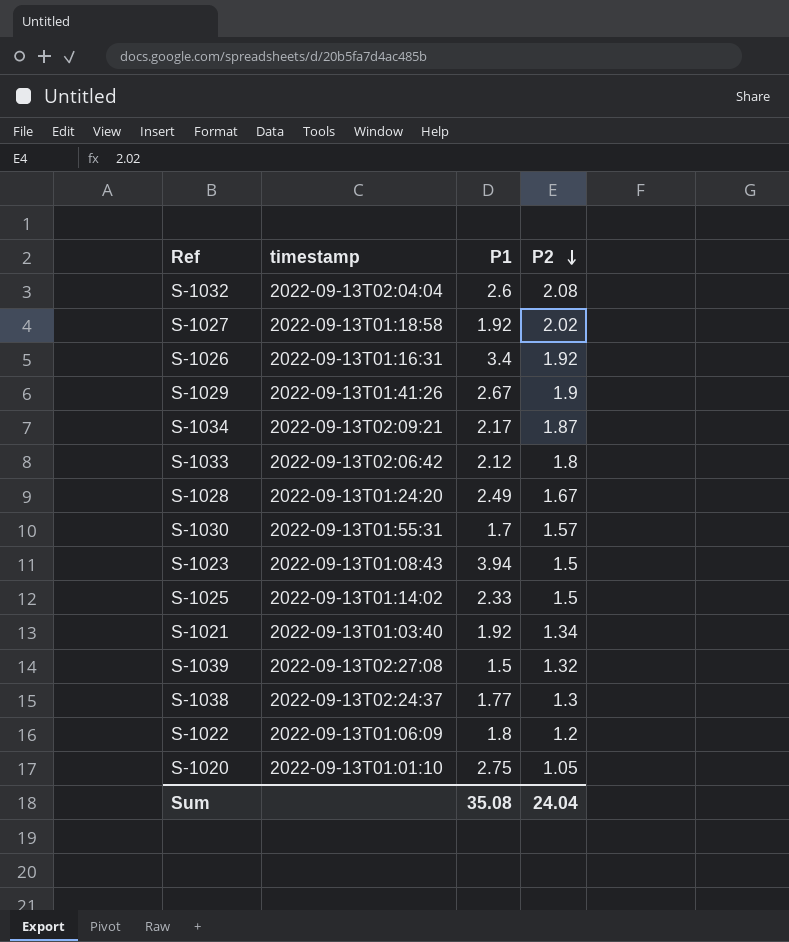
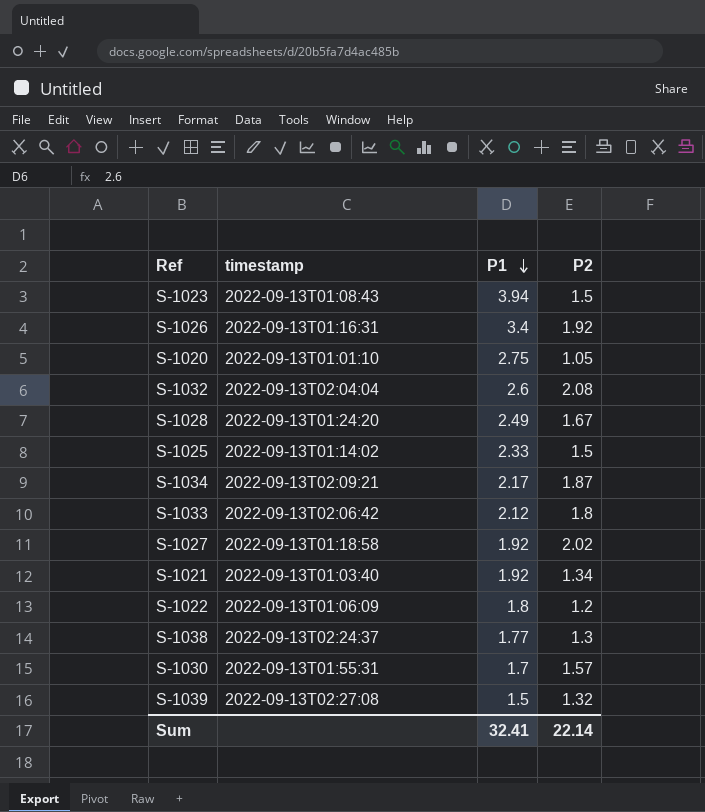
row order: P2 descending -> P1 descending
row S-1029: 2022-09-13T01:41:26 | 2.67 | 1.9 -> none
Sum | P1: 35.08 -> 32.41
Sum | P2: 24.04 -> 22.14

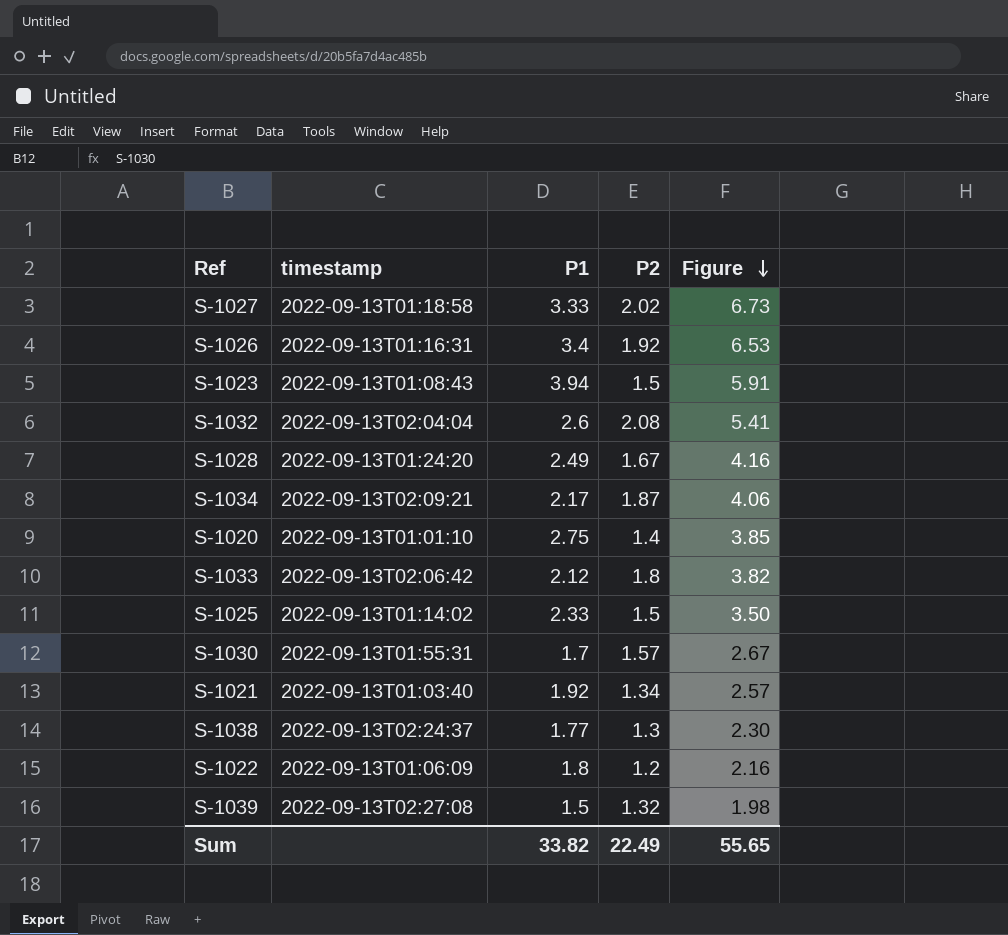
row order: P1 descending -> Figure descending
column Figure | formula: none -> [P1] * [P2]
S-1027 | P1: 1.92 -> 3.33
S-1020 | P2: 1.05 -> 1.4
Sum | P1: 32.41 -> 33.82
Sum | P2: 22.14 -> 22.49

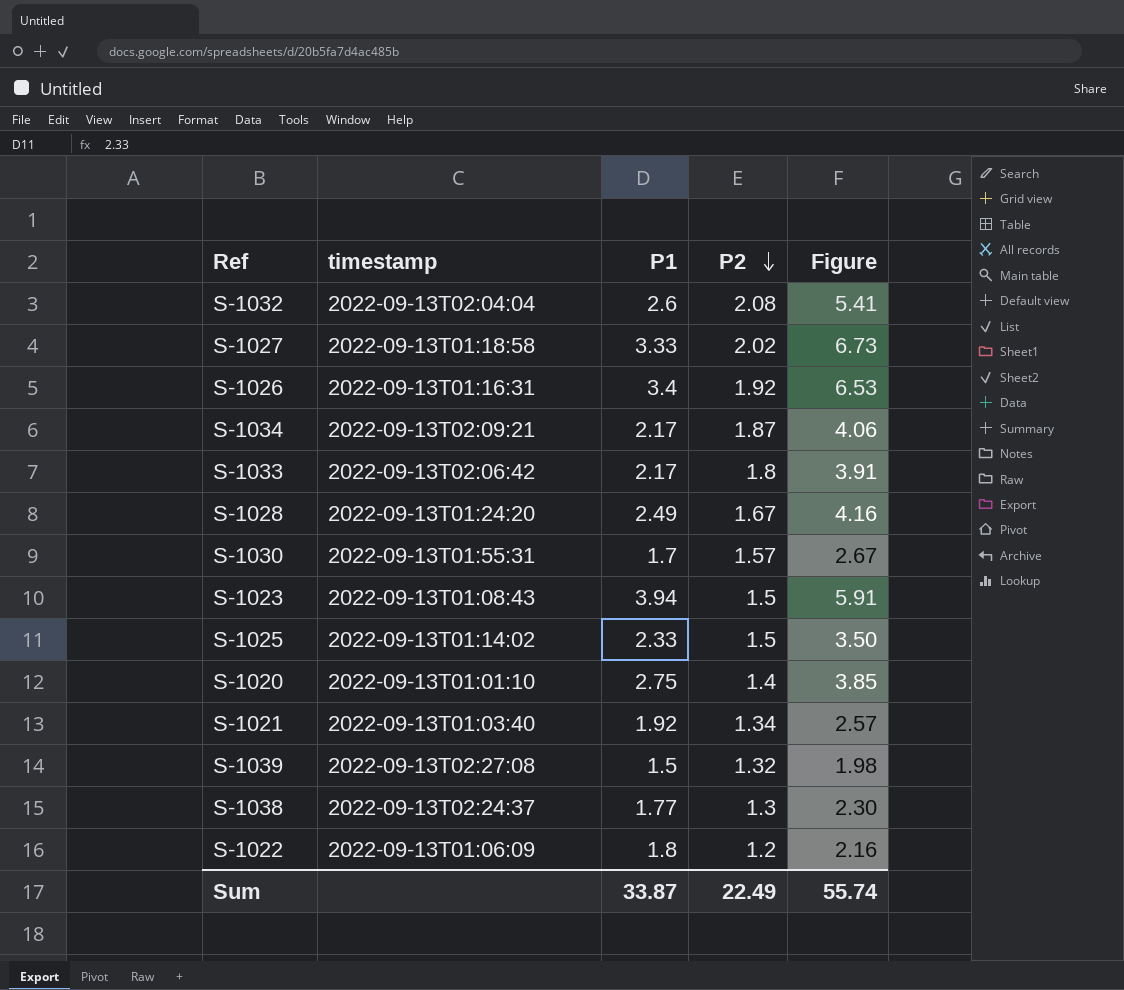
row order: Figure descending -> P2 descending
S-1033 | P1: 2.12 -> 2.17
S-1033 | Figure: 3.82 -> 3.91
Sum | P1: 33.82 -> 33.87
Sum | Figure: 55.65 -> 55.74

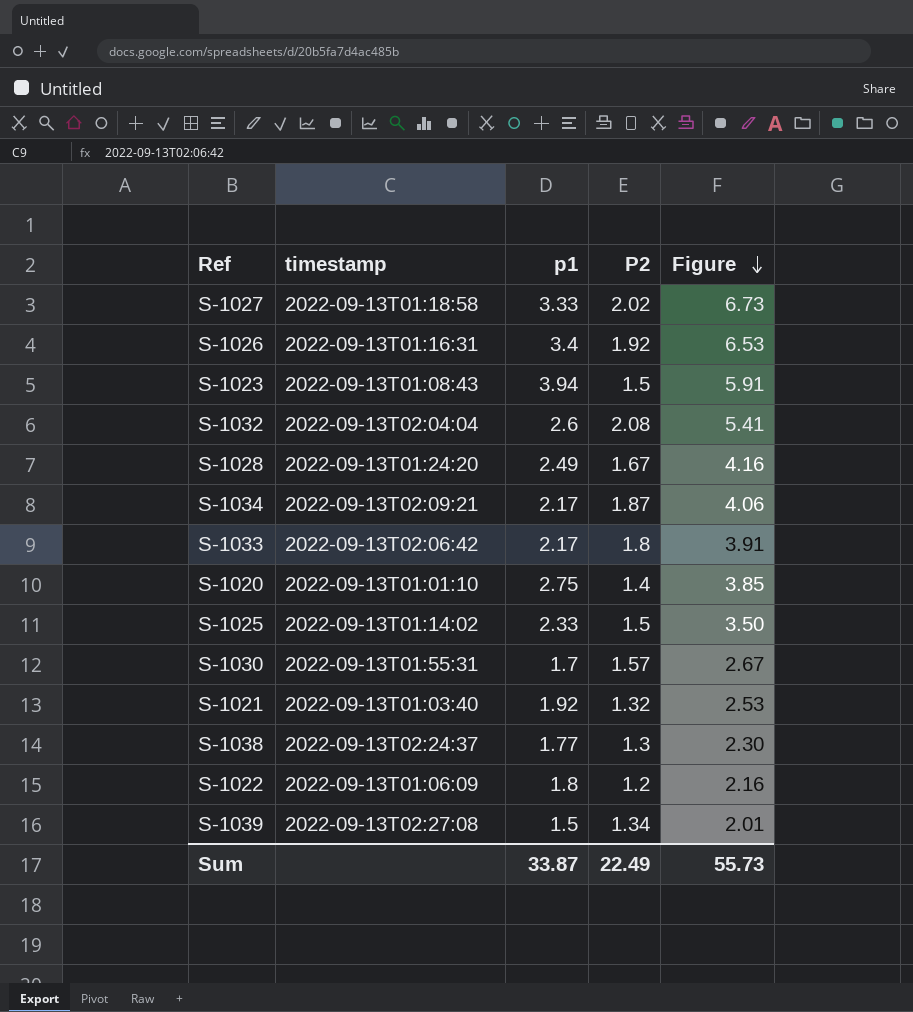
row order: P2 descending -> Figure descending
column name: P1 -> p1
S-1021 | P2: 1.34 -> 1.32
S-1021 | Figure: 2.57 -> 2.53
S-1039 | P2: 1.32 -> 1.34
S-1039 | Figure: 1.98 -> 2.01
Sum | Figure: 55.74 -> 55.73

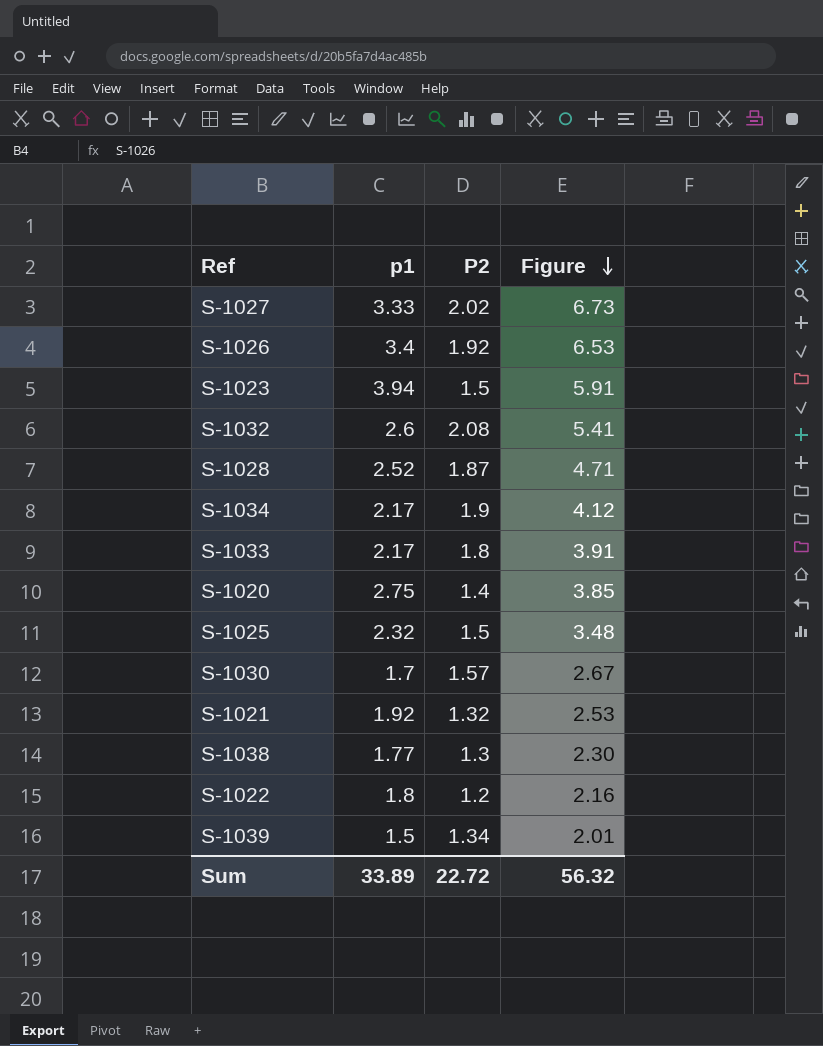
column timestamp | position: 2 -> none
S-1028 | p1: 2.49 -> 2.52
S-1028 | P2: 1.67 -> 1.87
S-1028 | Figure: 4.16 -> 4.71
S-1034 | P2: 1.87 -> 1.9
S-1034 | Figure: 4.06 -> 4.12
S-1025 | p1: 2.33 -> 2.32
S-1025 | Figure: 3.50 -> 3.48
Sum | p1: 33.87 -> 33.89
Sum | P2: 22.49 -> 22.72
Sum | Figure: 55.73 -> 56.32

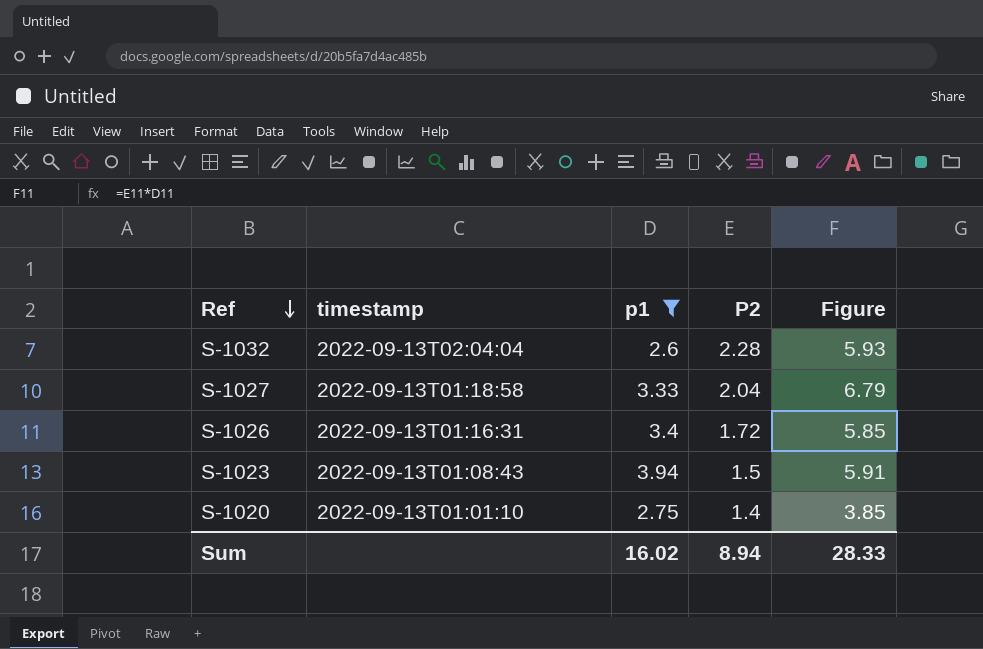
filter: none -> p1 >= 2.6
row order: Figure descending -> Ref descending
column timestamp | position: none -> 2
S-1032 | P2: 2.08 -> 2.28
S-1032 | Figure: 5.41 -> 5.93
S-1027 | P2: 2.02 -> 2.04
S-1027 | Figure: 6.73 -> 6.79
S-1026 | P2: 1.92 -> 1.72
S-1026 | Figure: 6.53 -> 5.85
Sum | p1: 33.89 -> 16.02
Sum | P2: 22.72 -> 8.94
Sum | Figure: 56.32 -> 28.33

